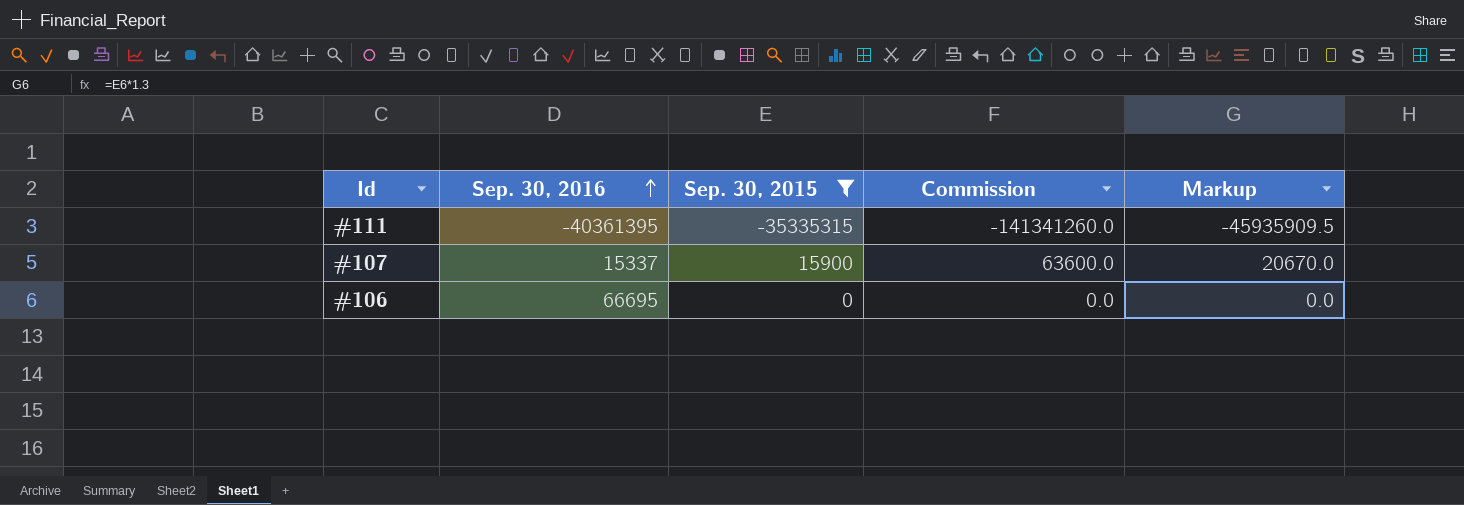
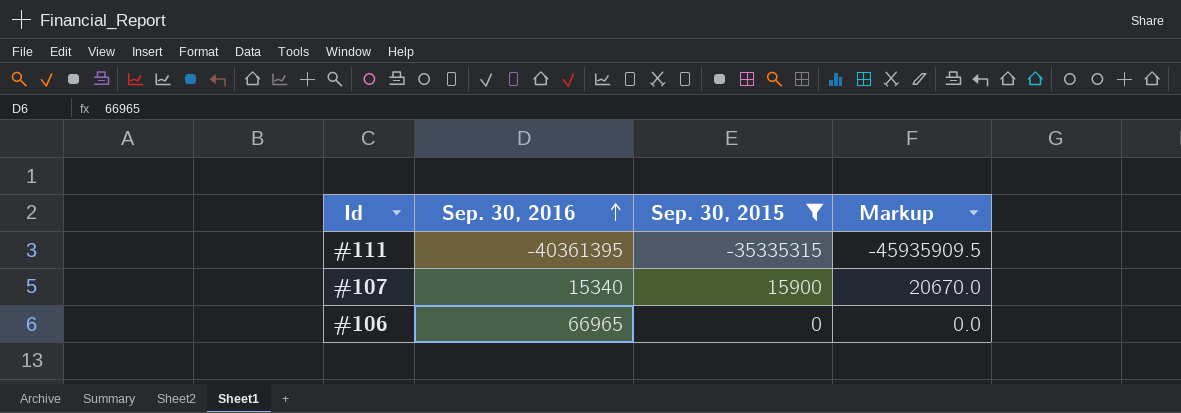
column Commission | formula: [Sep. 30, 2015] * 4 -> none
#107 | Sep. 30, 2016: 15337 -> 15340
#106 | Sep. 30, 2016: 66695 -> 66965

